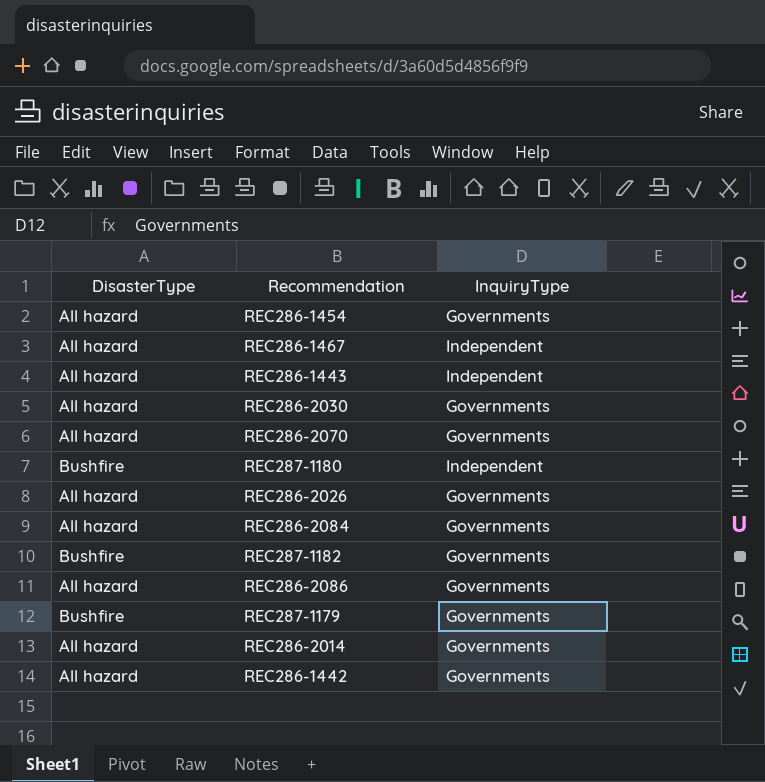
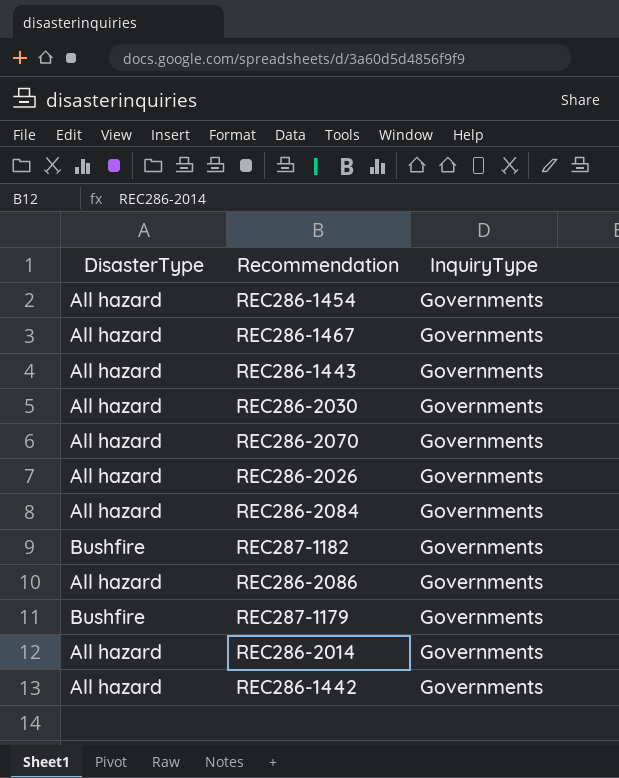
row REC287-1180: Bushfire | Independent -> none
REC286-1467 | InquiryType: Independent -> Governments
REC286-1443 | InquiryType: Independent -> Governments

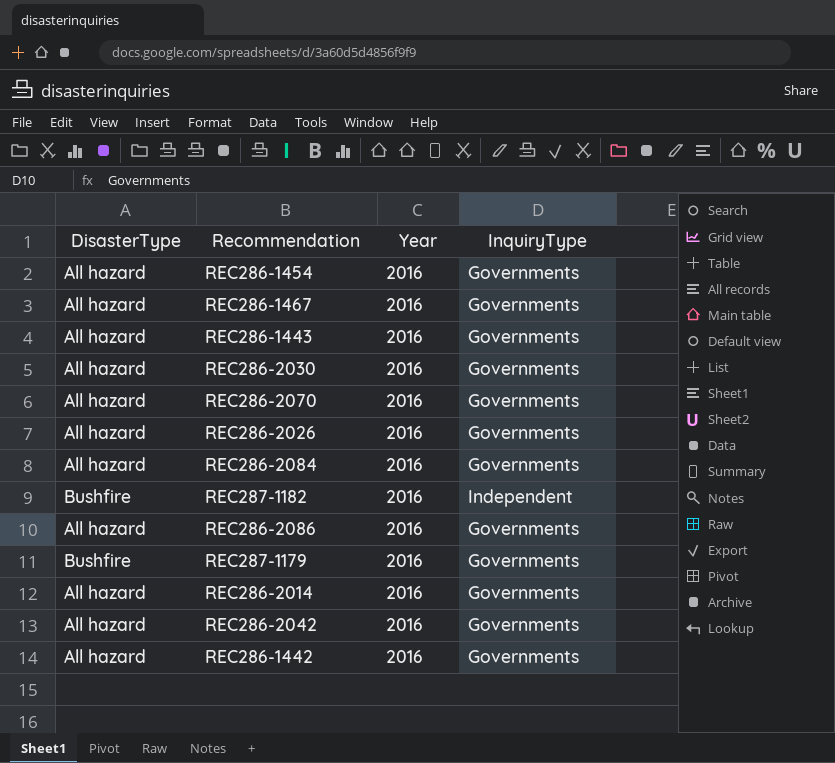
column Year | position: none -> 3
REC287-1182 | InquiryType: Governments -> Independent
row REC286-2042: none -> All hazard | 2016 | Governments

